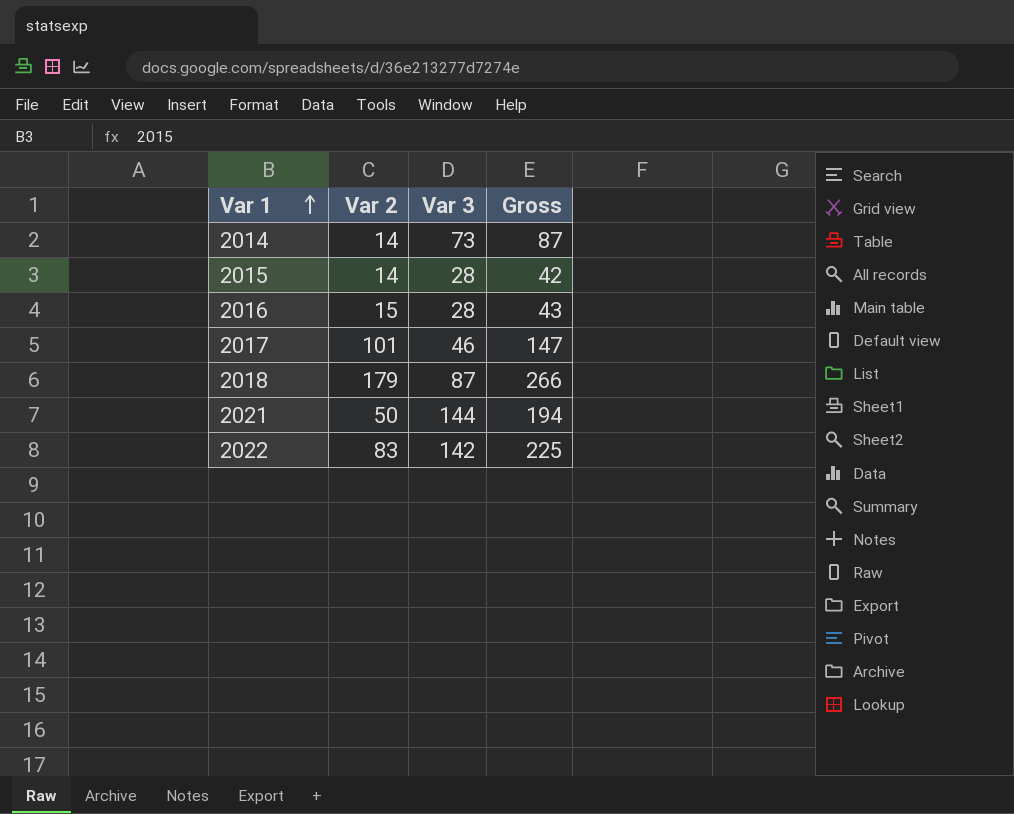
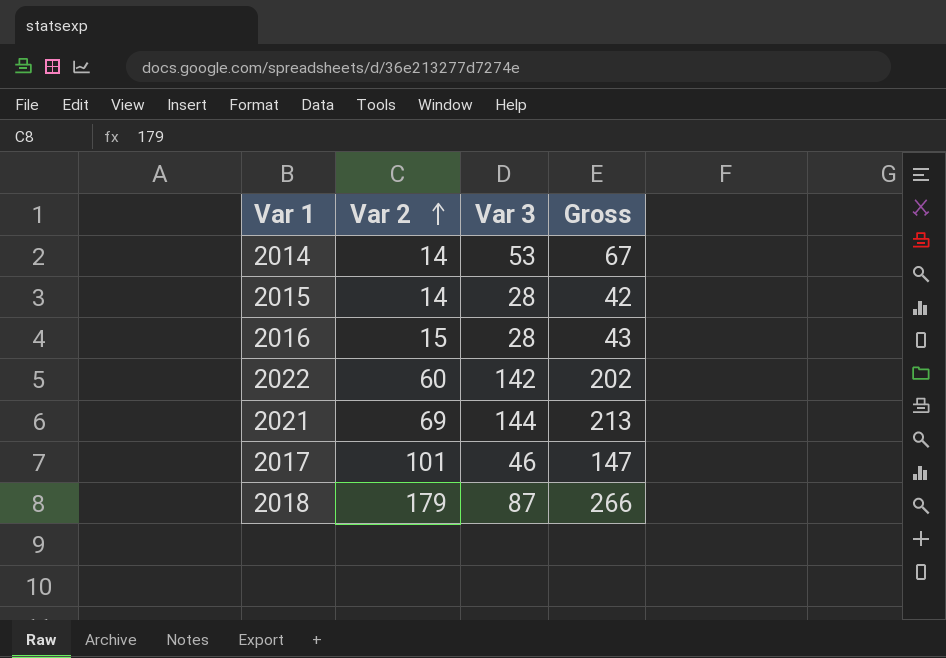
row order: Var 1 ascending -> Var 2 ascending
2014 | Var 3: 73 -> 53
2014 | Gross: 87 -> 67
2022 | Var 2: 83 -> 60
2022 | Gross: 225 -> 202
2021 | Var 2: 50 -> 69
2021 | Gross: 194 -> 213

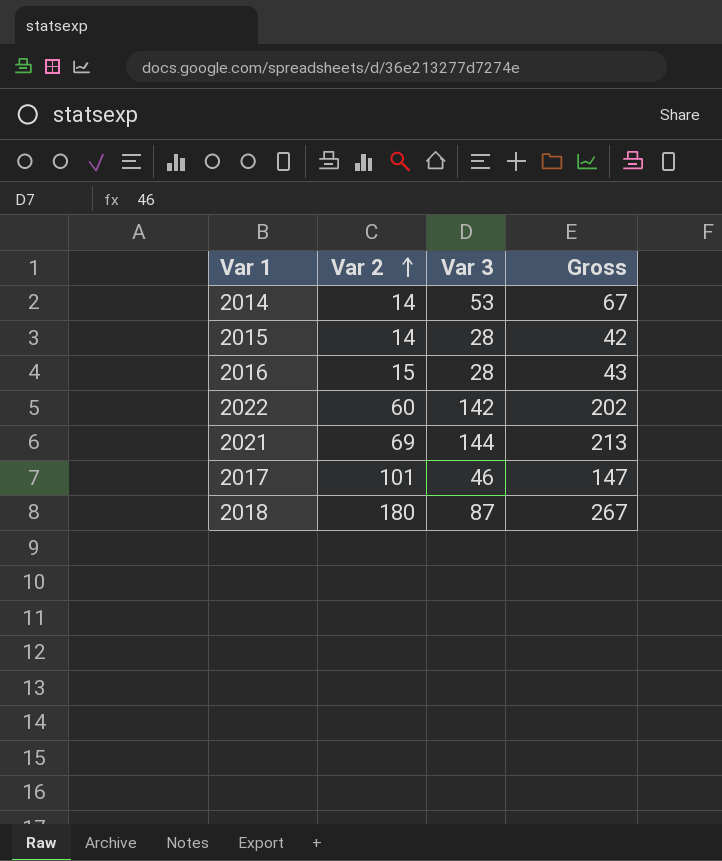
2018 | Var 2: 179 -> 180
2018 | Gross: 266 -> 267

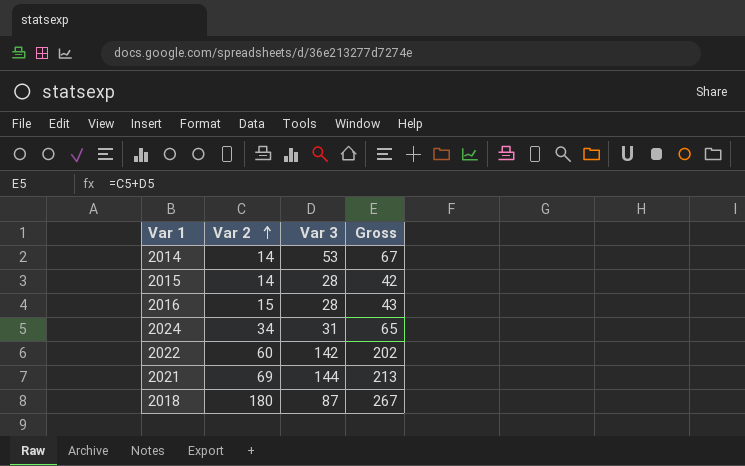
row 2017: 101 | 46 | 147 -> none
row 2024: none -> 34 | 31 | 65

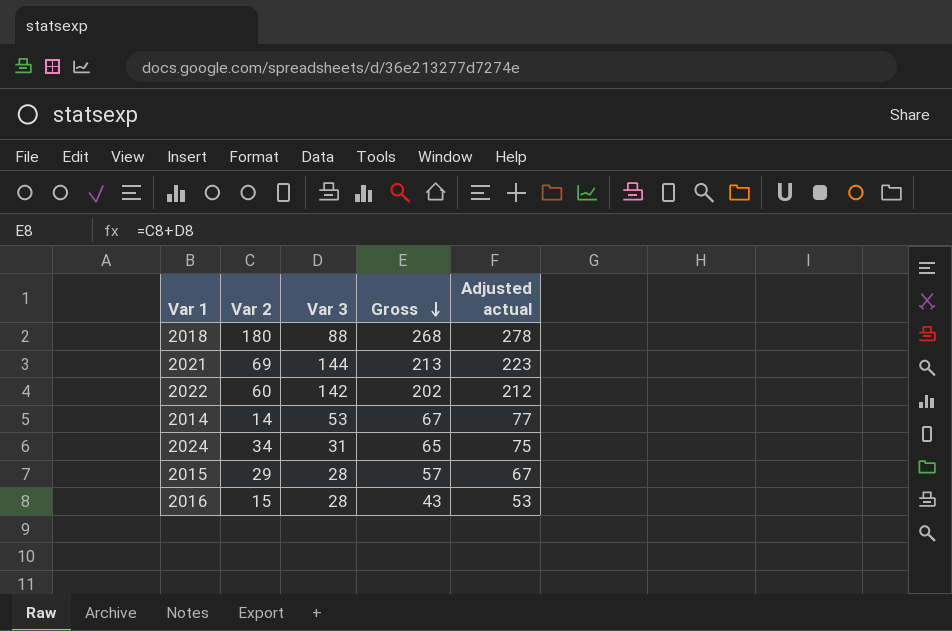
row order: Var 2 ascending -> Gross descending
column Adjusted actual | formula: none -> [Gross] + 10
2018 | Var 3: 87 -> 88
2018 | Gross: 267 -> 268
2015 | Var 2: 14 -> 29
2015 | Gross: 42 -> 57

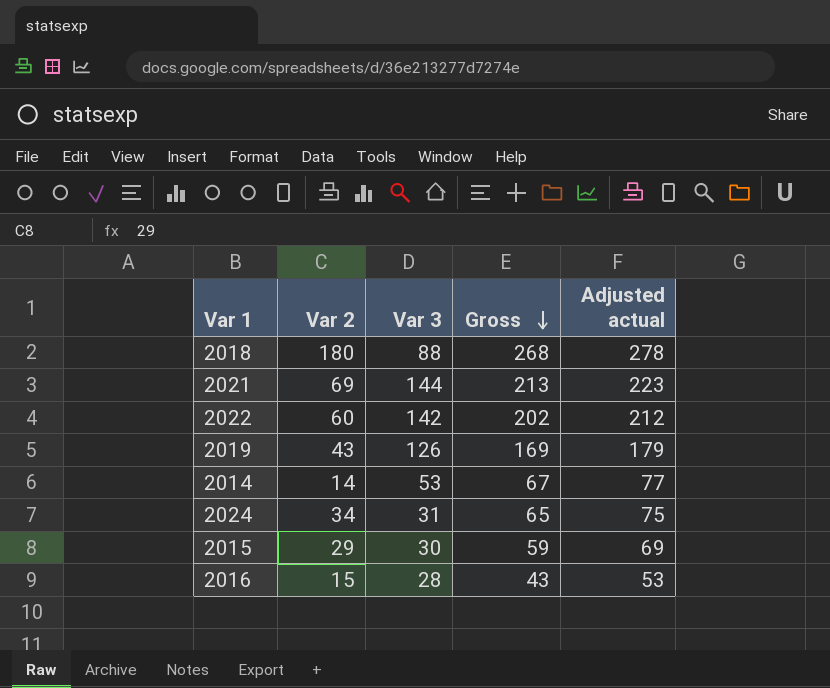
row 2019: none -> 43 | 126 | 169 | 179
2015 | Var 3: 28 -> 30
2015 | Gross: 57 -> 59
2015 | Adjusted actual: 67 -> 69

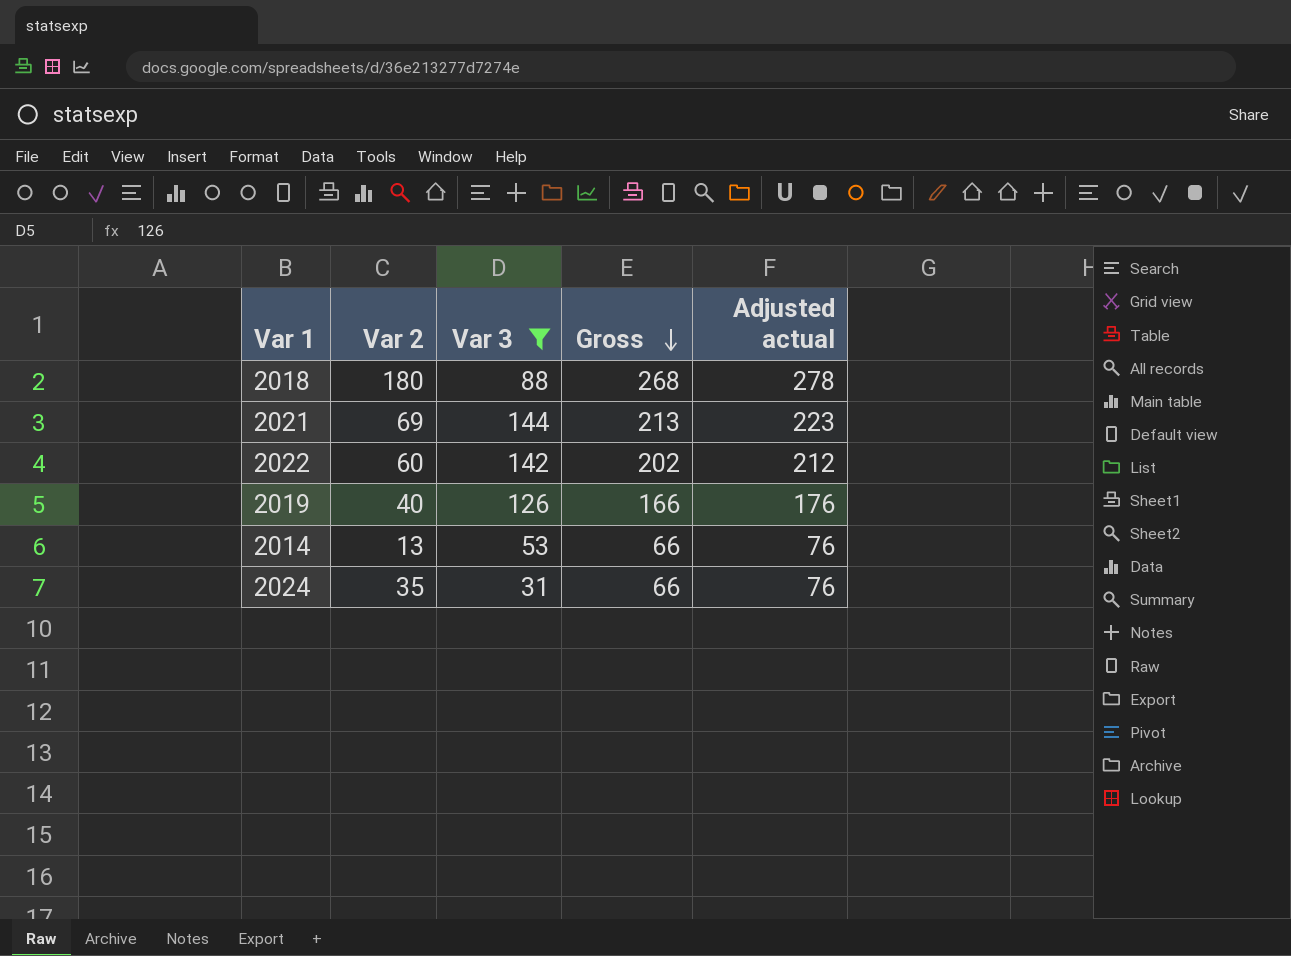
filter: none -> Var 3 >= 31
2019 | Var 2: 43 -> 40
2019 | Gross: 169 -> 166
2019 | Adjusted actual: 179 -> 176
2014 | Var 2: 14 -> 13
2014 | Gross: 67 -> 66
2014 | Adjusted actual: 77 -> 76
2024 | Var 2: 34 -> 35
2024 | Gross: 65 -> 66
2024 | Adjusted actual: 75 -> 76

